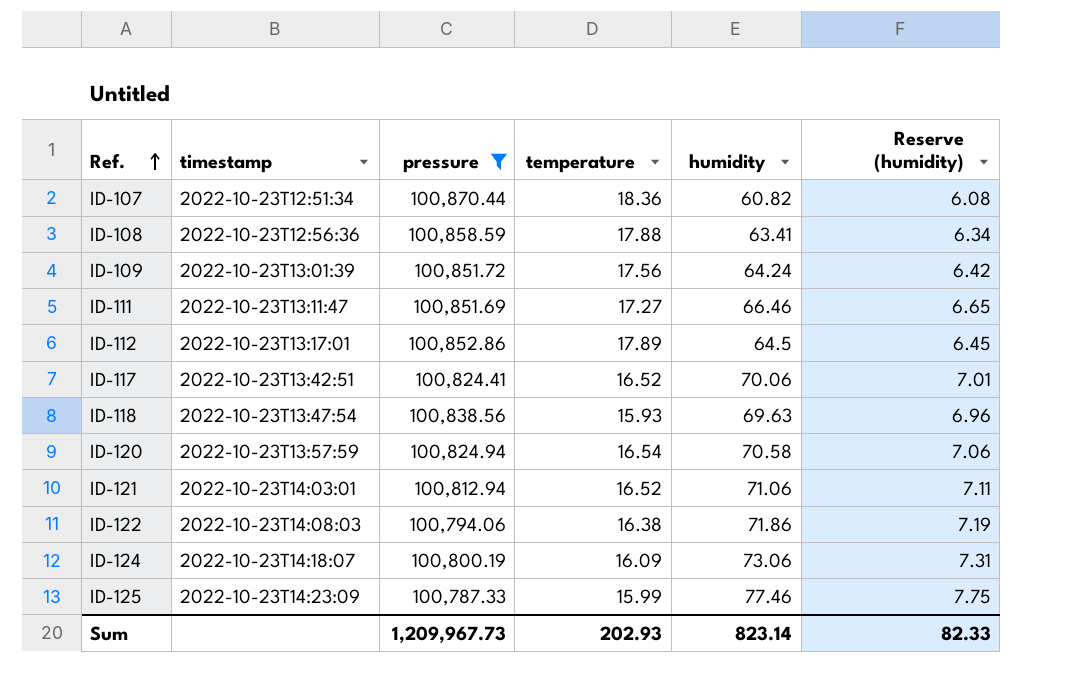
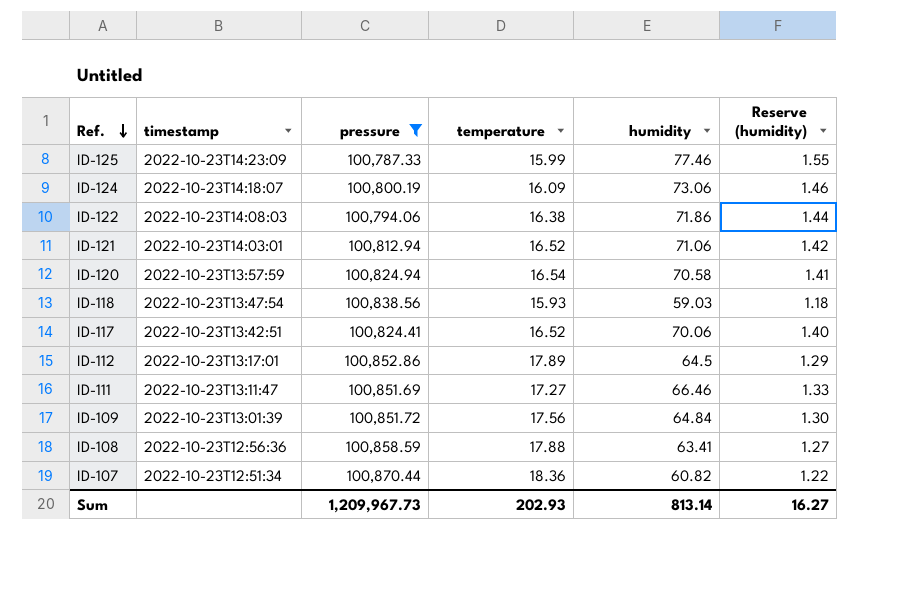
row order: Ref. ascending -> Ref. descending
column Reserve (humidity) | formula: [humidity] * 0.1 -> [humidity] * 0.02
ID-118 | humidity: 69.63 -> 59.03
ID-109 | humidity: 64.24 -> 64.84
Sum | humidity: 823.14 -> 813.14
Sum | Reserve (humidity): 82.33 -> 16.27

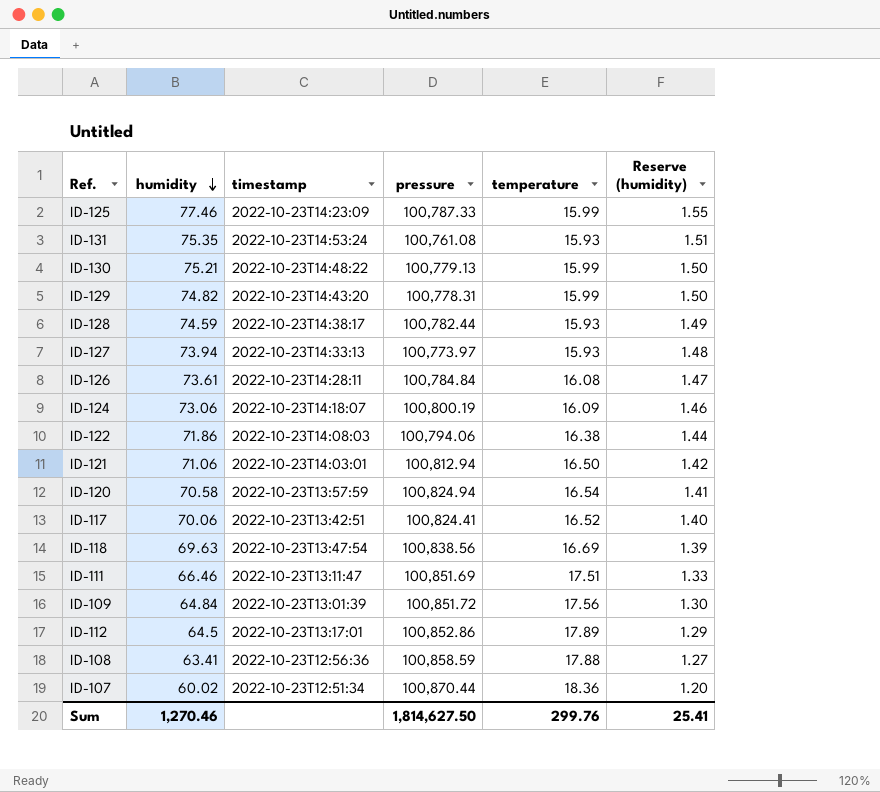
filter: pressure >= 100,787.33 -> none
row order: Ref. descending -> humidity descending
column humidity | position: 5 -> 2
ID-121 | temperature: 16.52 -> 16.50
ID-118 | humidity: 59.03 -> 69.63
ID-118 | temperature: 15.93 -> 16.69
ID-118 | Reserve (humidity): 1.18 -> 1.39
ID-111 | temperature: 17.27 -> 17.51
ID-107 | humidity: 60.82 -> 60.02
ID-107 | Reserve (humidity): 1.22 -> 1.20
Sum | humidity: 813.14 -> 1,270.46
Sum | pressure: 1,209,967.73 -> 1,814,627.50
Sum | temperature: 202.93 -> 299.76
Sum | Reserve (humidity): 16.27 -> 25.41

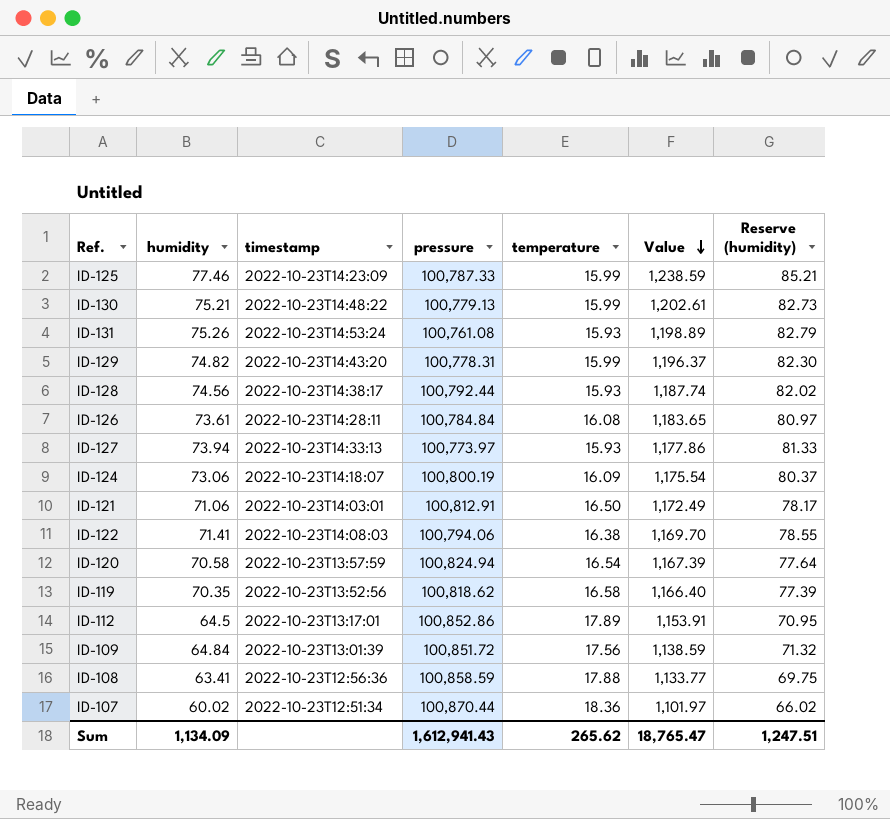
row order: humidity descending -> Value descending
column Value | formula: none -> [humidity] * [temperature]
column Reserve (humidity) | formula: [humidity] * 0.02 -> [humidity] * 1.1
row ID-117: 70.06 | 2022-10-23T13:42:51 | 100,824.41 | 16.52 | 1.40 -> none
row ID-118: 69.63 | 2022-10-23T13:47:54 | 100,838.56 | 16.69 | 1.39 -> none
row ID-111: 66.46 | 2022-10-23T13:11:47 | 100,851.69 | 17.51 | 1.33 -> none
ID-131 | humidity: 75.35 -> 75.26
ID-128 | humidity: 74.59 -> 74.56
ID-128 | pressure: 100,782.44 -> 100,792.44
ID-121 | pressure: 100,812.94 -> 100,812.91
ID-122 | humidity: 71.86 -> 71.41
row ID-119: none -> 70.35 | 2022-10-23T13:52:56 | 100,818.62 | 16.58 | 1,166.40 | 77.39
Sum | humidity: 1,270.46 -> 1,134.09
Sum | pressure: 1,814,627.50 -> 1,612,941.43
Sum | temperature: 299.76 -> 265.62
Sum | Reserve (humidity): 25.41 -> 1,247.51

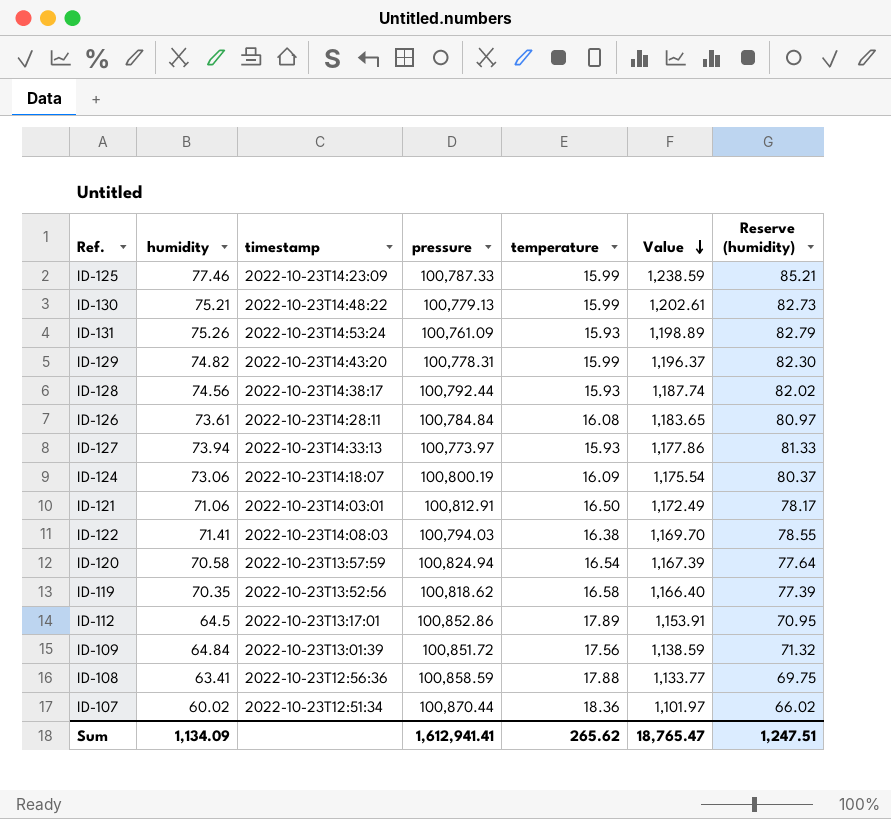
ID-131 | pressure: 100,761.08 -> 100,761.09
ID-122 | pressure: 100,794.06 -> 100,794.03
Sum | pressure: 1,612,941.43 -> 1,612,941.41

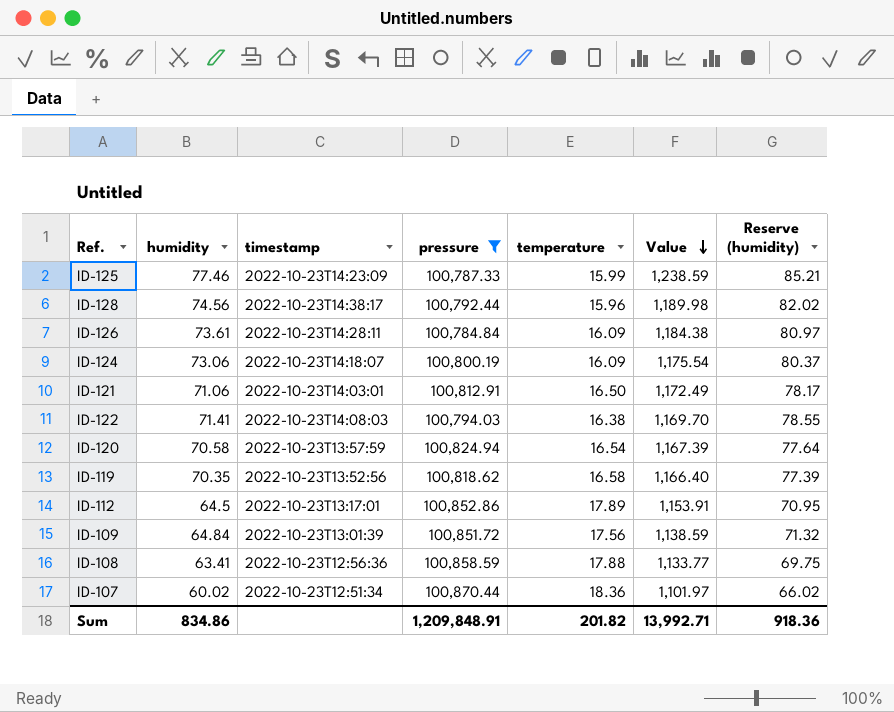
filter: none -> pressure >= 100,784.84
ID-128 | temperature: 15.93 -> 15.96
ID-128 | Value: 1,187.74 -> 1,189.98
ID-126 | temperature: 16.08 -> 16.09
ID-126 | Value: 1,183.65 -> 1,184.38
Sum | humidity: 1,134.09 -> 834.86
Sum | pressure: 1,612,941.41 -> 1,209,848.91
Sum | temperature: 265.62 -> 201.82
Sum | Value: 18,765.47 -> 13,992.71
Sum | Reserve (humidity): 1,247.51 -> 918.36

